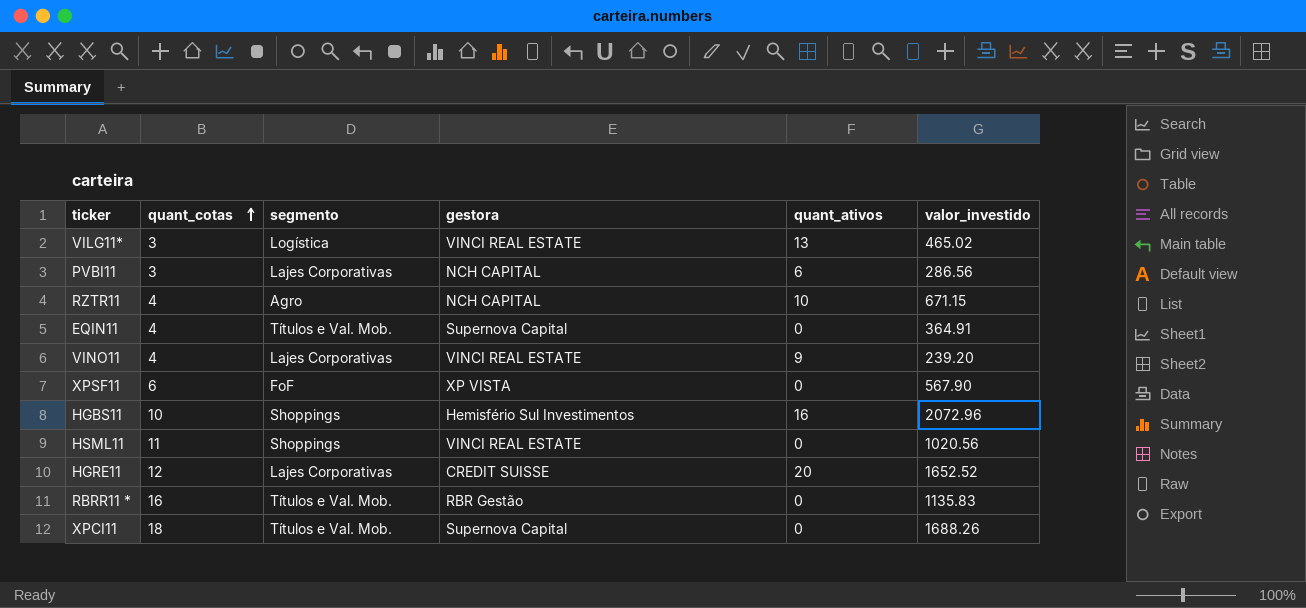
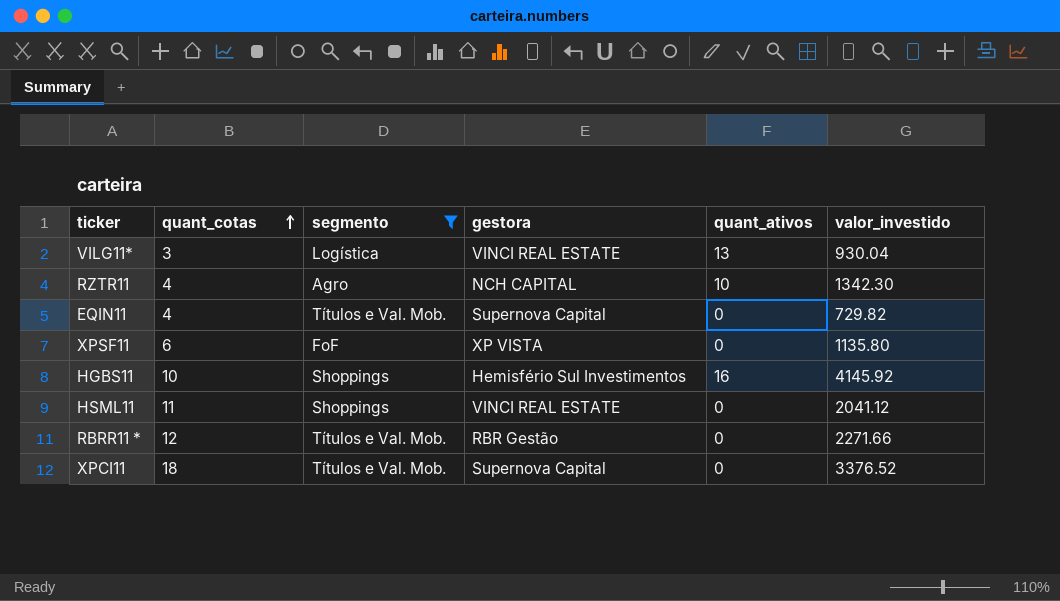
filter: none -> segmento != Lajes Corporativas
VILG11* | valor_investido: 465.02 -> 930.04
RZTR11 | valor_investido: 671.15 -> 1342.30
EQIN11 | valor_investido: 364.91 -> 729.82
XPSF11 | valor_investido: 567.90 -> 1135.80
HGBS11 | valor_investido: 2072.96 -> 4145.92
HSML11 | valor_investido: 1020.56 -> 2041.12
RBRR11 * | quant_cotas: 16 -> 12
RBRR11 * | valor_investido: 1135.83 -> 2271.66
XPCI11 | valor_investido: 1688.26 -> 3376.52

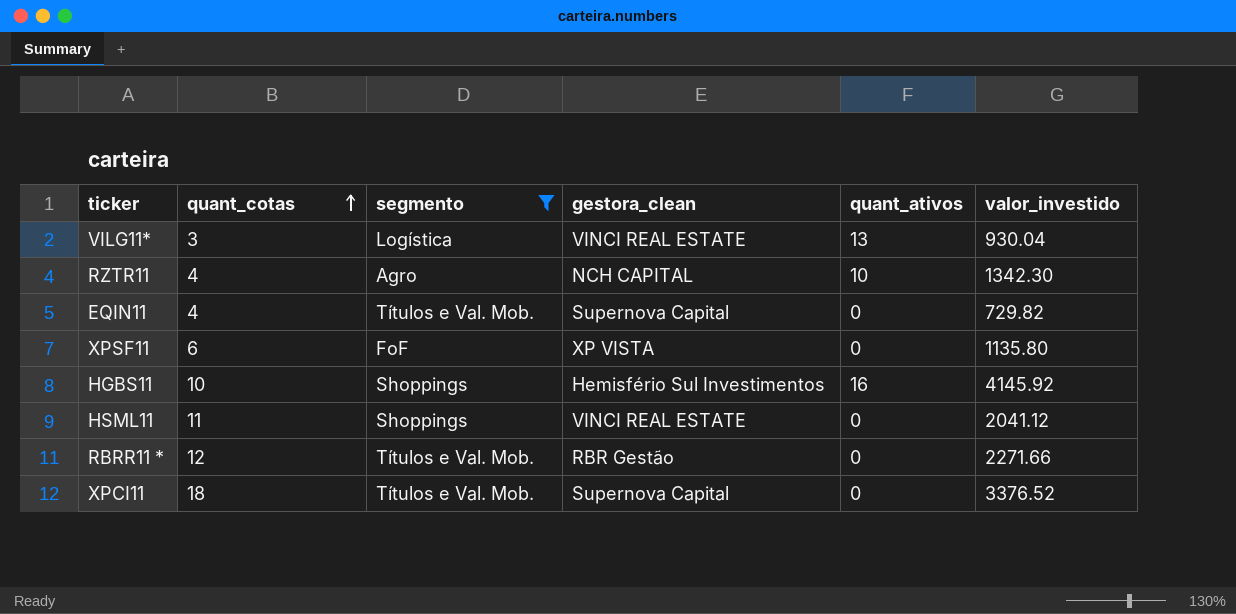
column name: gestora -> gestora_clean

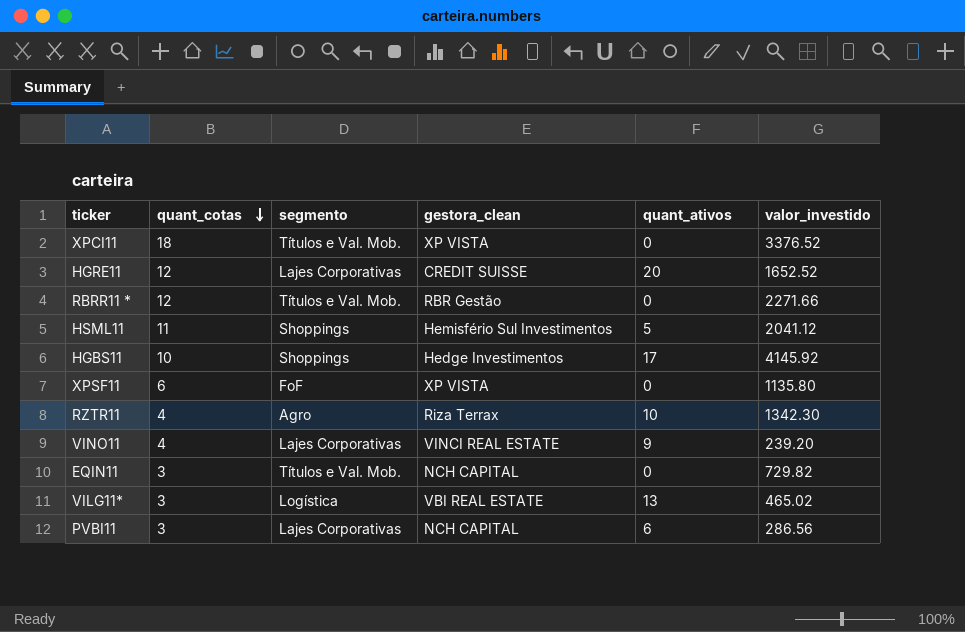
filter: segmento != Lajes Corporativas -> none
row order: quant_cotas ascending -> quant_cotas descending
XPCI11 | gestora_clean: Supernova Capital -> XP VISTA
HSML11 | gestora_clean: VINCI REAL ESTATE -> Hemisfério Sul Investimentos
HSML11 | quant_ativos: 0 -> 5
HGBS11 | gestora_clean: Hemisfério Sul Investimentos -> Hedge Investimentos
HGBS11 | quant_ativos: 16 -> 17
RZTR11 | gestora_clean: NCH CAPITAL -> Riza Terrax
EQIN11 | quant_cotas: 4 -> 3
EQIN11 | gestora_clean: Supernova Capital -> NCH CAPITAL
VILG11* | gestora_clean: VINCI REAL ESTATE -> VBI REAL ESTATE
VILG11* | valor_investido: 930.04 -> 465.02

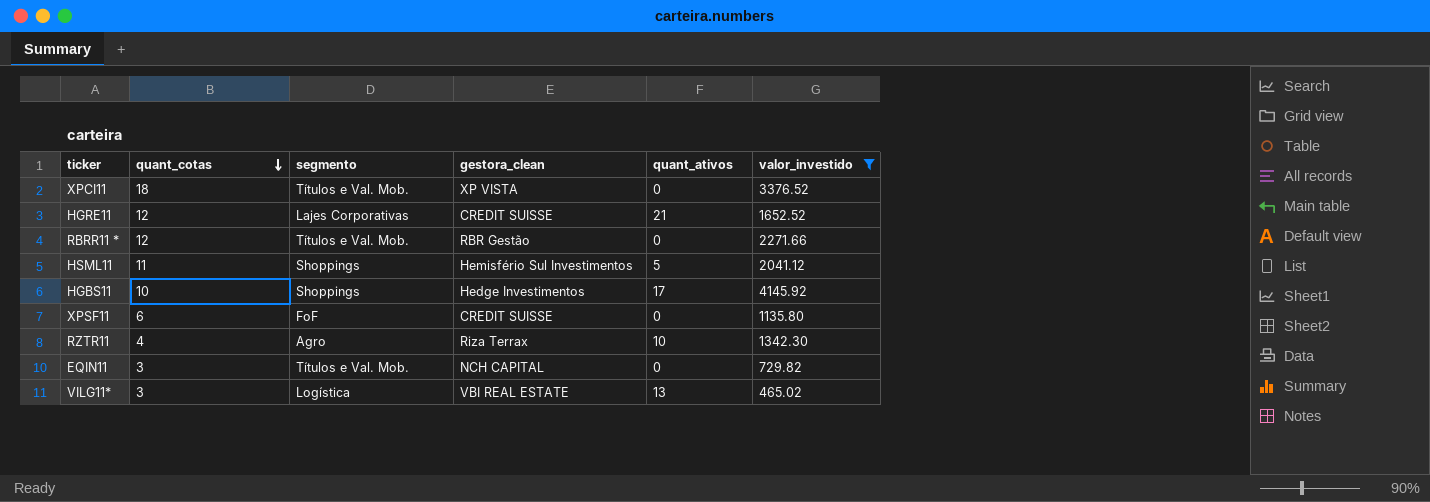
filter: none -> valor_investido >= 465.02
HGRE11 | quant_ativos: 20 -> 21
XPSF11 | gestora_clean: XP VISTA -> CREDIT SUISSE

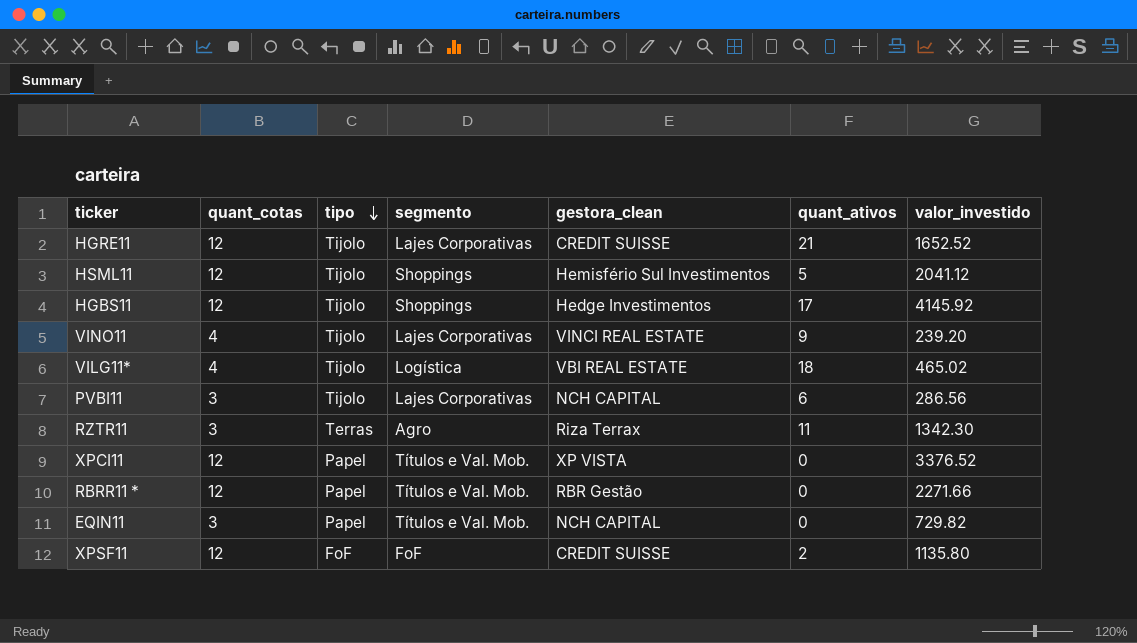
filter: valor_investido >= 465.02 -> none
row order: quant_cotas descending -> tipo descending
column tipo | position: none -> 3
HSML11 | quant_cotas: 11 -> 12
HGBS11 | quant_cotas: 10 -> 12
VILG11* | quant_cotas: 3 -> 4
VILG11* | quant_ativos: 13 -> 18
RZTR11 | quant_cotas: 4 -> 3
RZTR11 | quant_ativos: 10 -> 11
XPCI11 | quant_cotas: 18 -> 12
XPSF11 | quant_cotas: 6 -> 12
XPSF11 | quant_ativos: 0 -> 2

